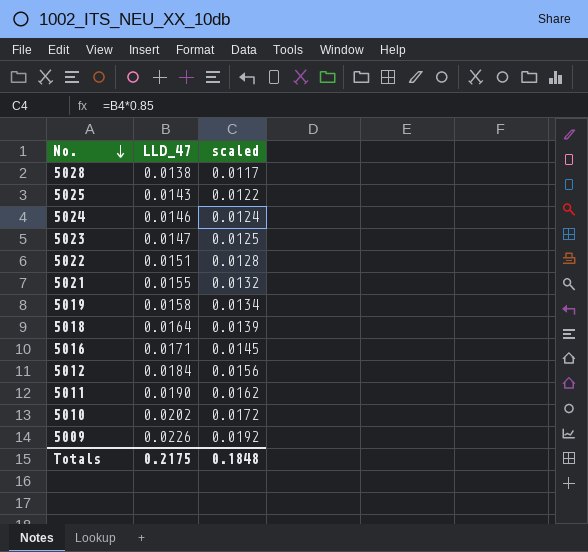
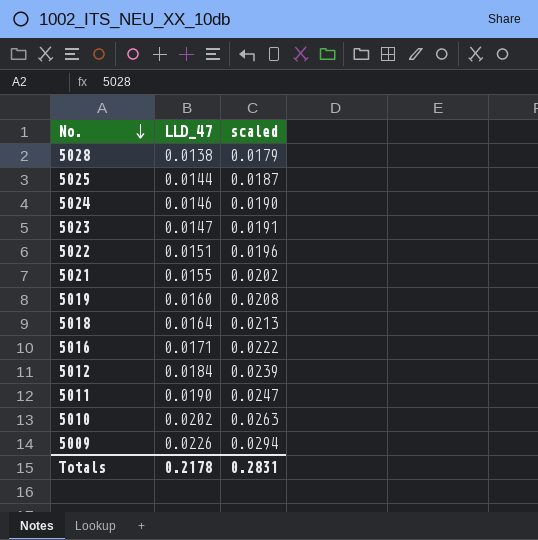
column scaled | formula: [LLD_47] * 0.85 -> [LLD_47] * 1.3
5025 | LLD_47: 0.0143 -> 0.0144
5019 | LLD_47: 0.0158 -> 0.0160
Totals | LLD_47: 0.2175 -> 0.2178
Totals | scaled: 0.1848 -> 0.2831

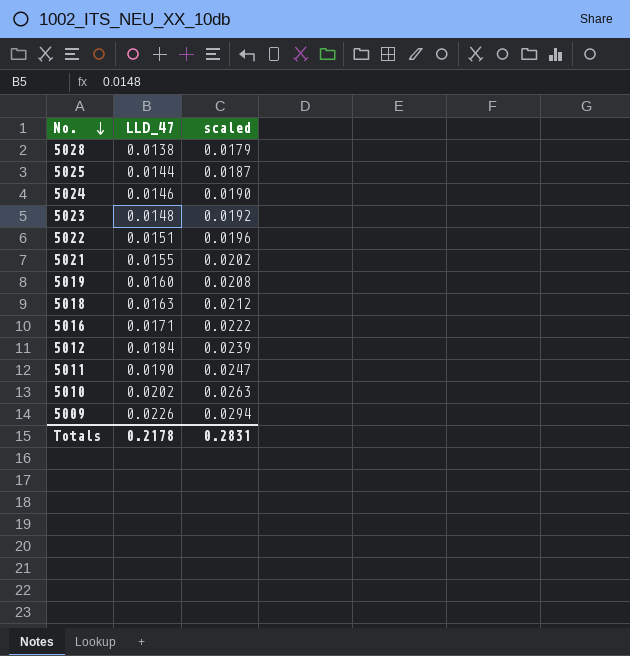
5023 | LLD_47: 0.0147 -> 0.0148
5023 | scaled: 0.0191 -> 0.0192
5018 | LLD_47: 0.0164 -> 0.0163
5018 | scaled: 0.0213 -> 0.0212

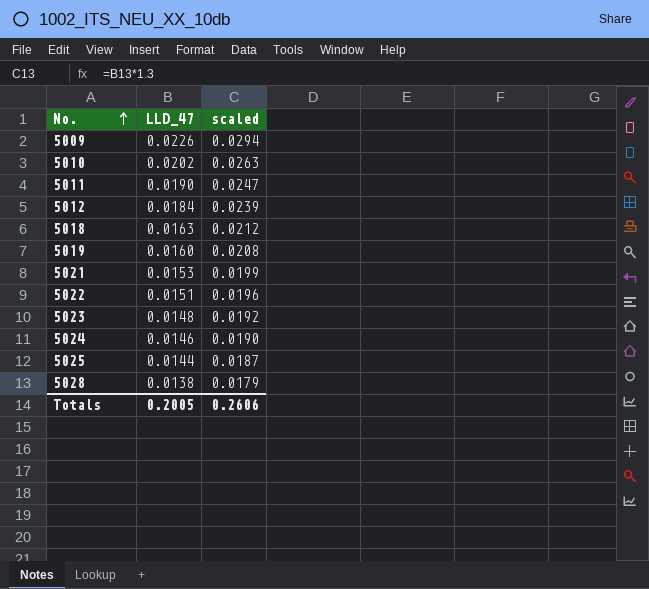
row order: No. descending -> No. ascending
row 5016: 0.0171 | 0.0222 -> none
5021 | LLD_47: 0.0155 -> 0.0153
5021 | scaled: 0.0202 -> 0.0199
Totals | LLD_47: 0.2178 -> 0.2005
Totals | scaled: 0.2831 -> 0.2606

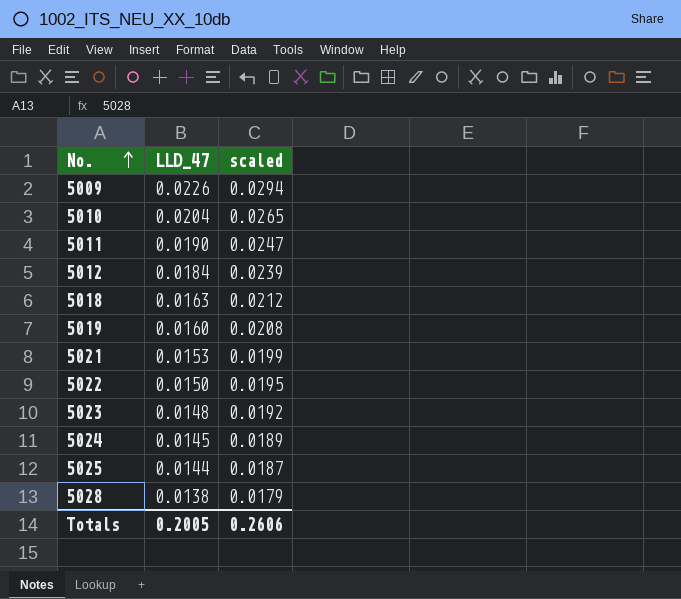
5010 | LLD_47: 0.0202 -> 0.0204
5010 | scaled: 0.0263 -> 0.0265
5022 | LLD_47: 0.0151 -> 0.0150
5022 | scaled: 0.0196 -> 0.0195
5024 | LLD_47: 0.0146 -> 0.0145
5024 | scaled: 0.0190 -> 0.0189

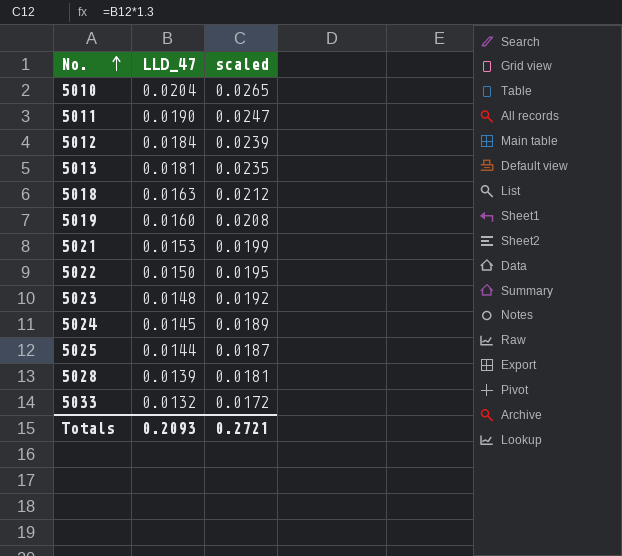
row 5009: 0.0226 | 0.0294 -> none
row 5013: none -> 0.0181 | 0.0235
5028 | LLD_47: 0.0138 -> 0.0139
5028 | scaled: 0.0179 -> 0.0181
row 5033: none -> 0.0132 | 0.0172
Totals | LLD_47: 0.2005 -> 0.2093
Totals | scaled: 0.2606 -> 0.2721

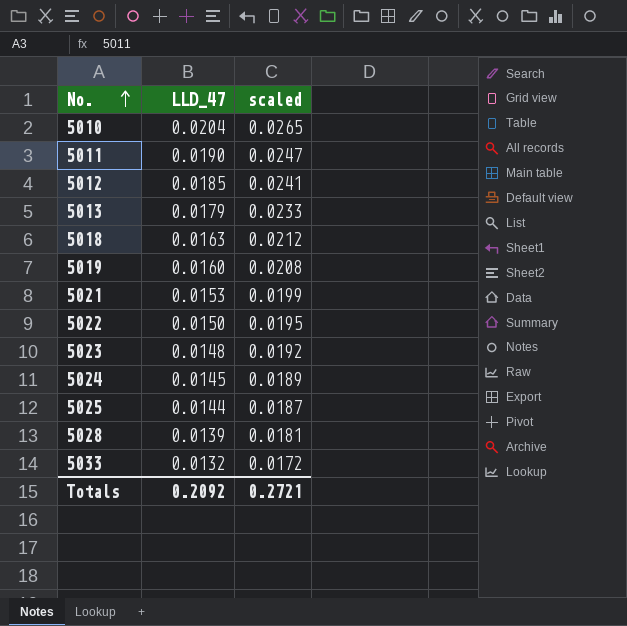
5012 | LLD_47: 0.0184 -> 0.0185
5012 | scaled: 0.0239 -> 0.0241
5013 | LLD_47: 0.0181 -> 0.0179
5013 | scaled: 0.0235 -> 0.0233
Totals | LLD_47: 0.2093 -> 0.2092

